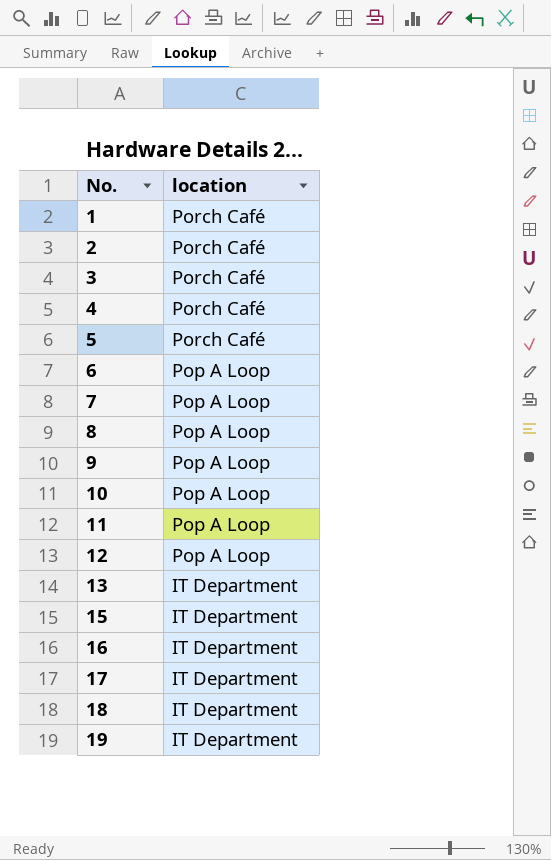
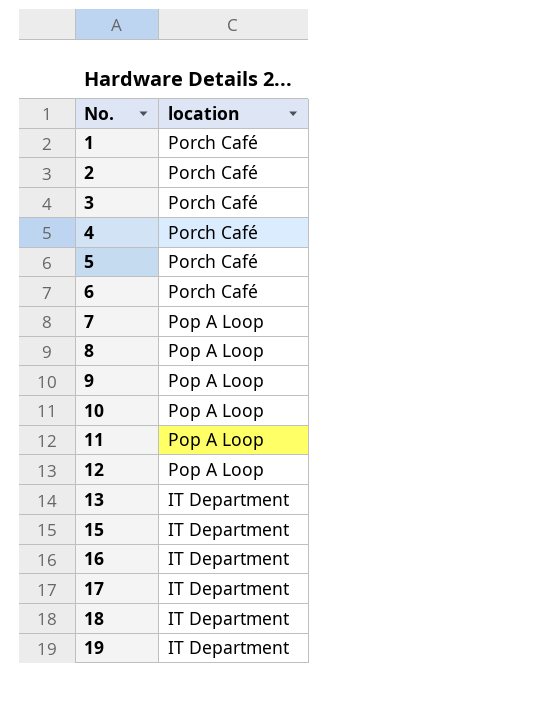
6 | location: Pop A Loop -> Porch Café

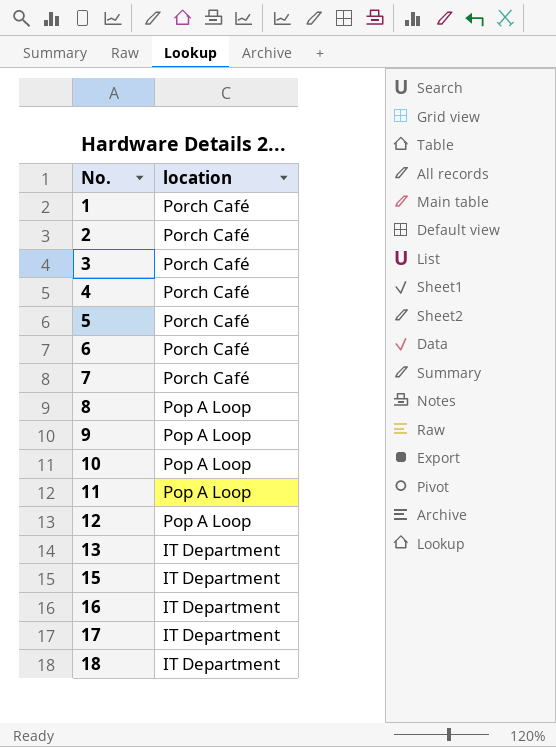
row 19: IT Department -> none
7 | location: Pop A Loop -> Porch Café

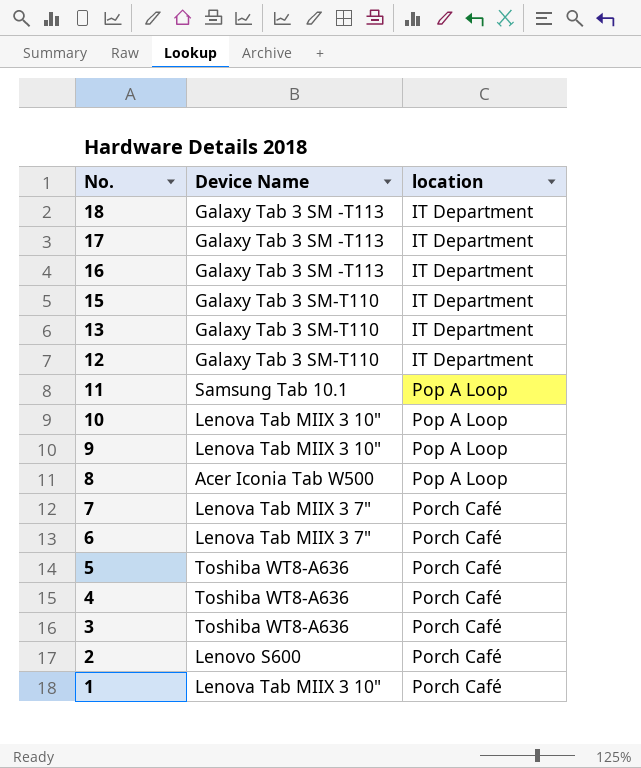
row order: No. ascending -> No. descending
column Device Name | position: none -> 2
12 | location: Pop A Loop -> IT Department

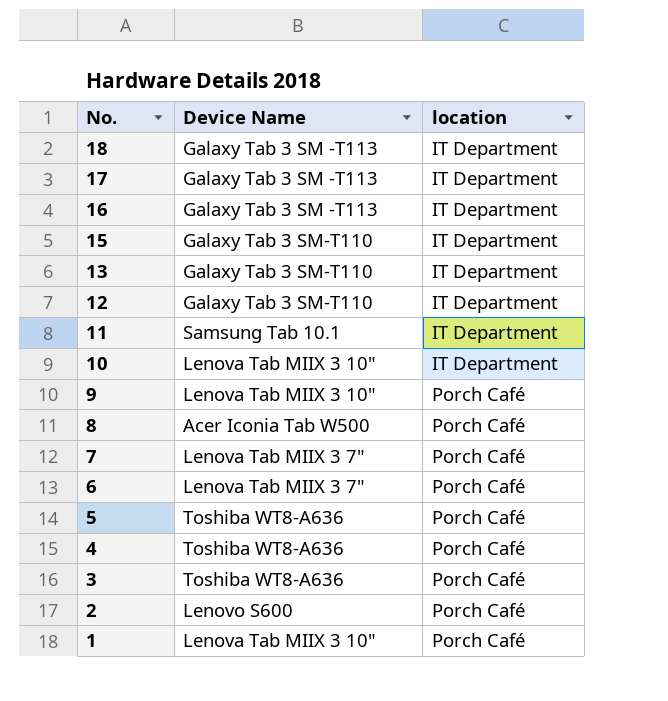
11 | location: Pop A Loop -> IT Department
10 | location: Pop A Loop -> IT Department
9 | location: Pop A Loop -> Porch Café
8 | location: Pop A Loop -> Porch Café

